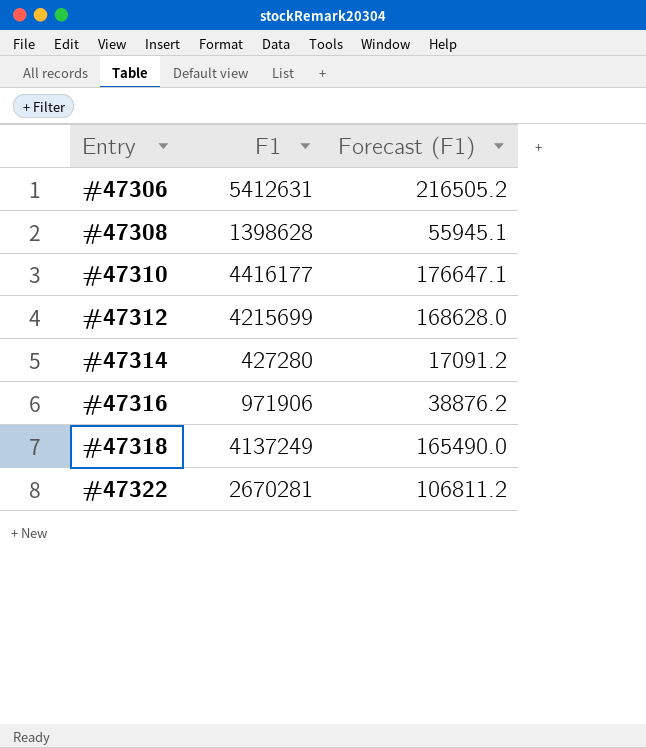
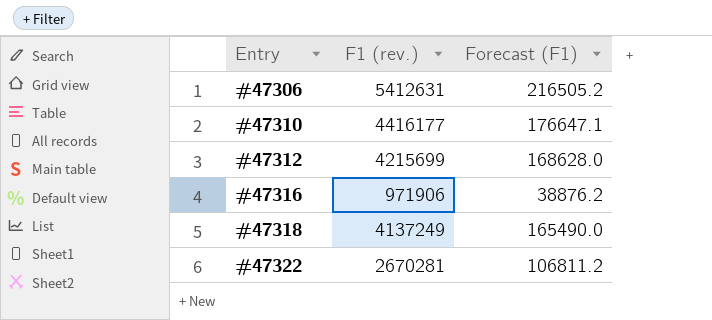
column name: F1 -> F1 (rev.)
row #47308: 1398628 | 55945.1 -> none
row #47314: 427280 | 17091.2 -> none

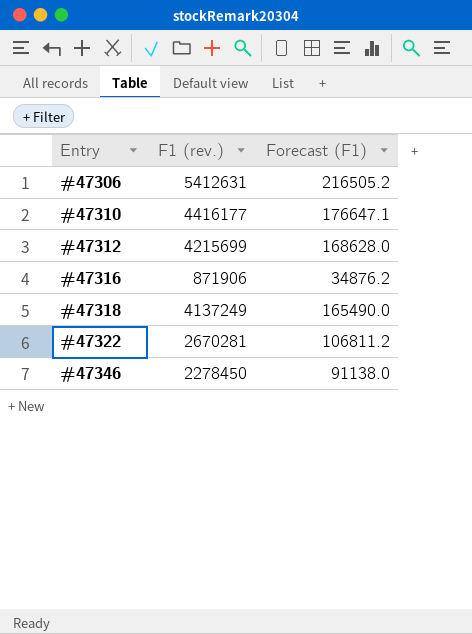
#47316 | F1 (rev.): 971906 -> 871906
#47316 | Forecast (F1): 38876.2 -> 34876.2
row #47346: none -> 2278450 | 91138.0

